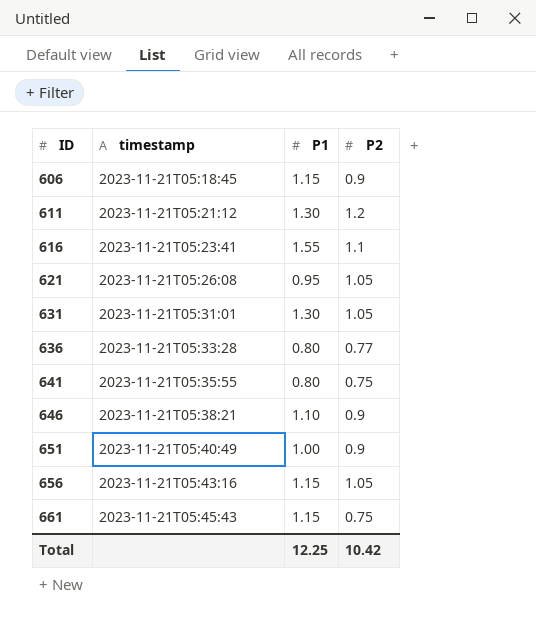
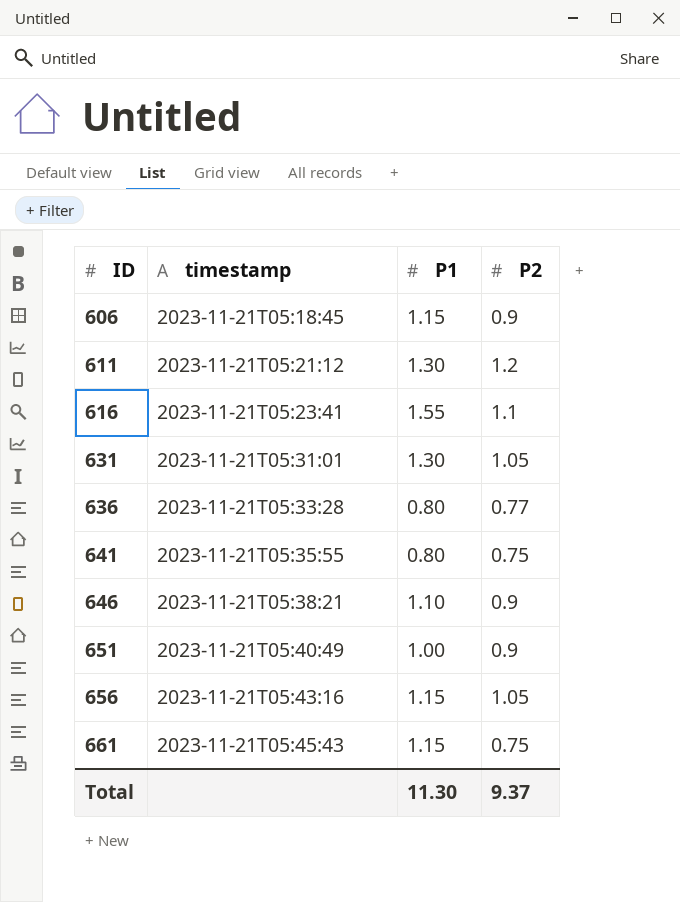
row 621: 2023-11-21T05:26:08 | 0.95 | 1.05 -> none
Total | P1: 12.25 -> 11.30
Total | P2: 10.42 -> 9.37

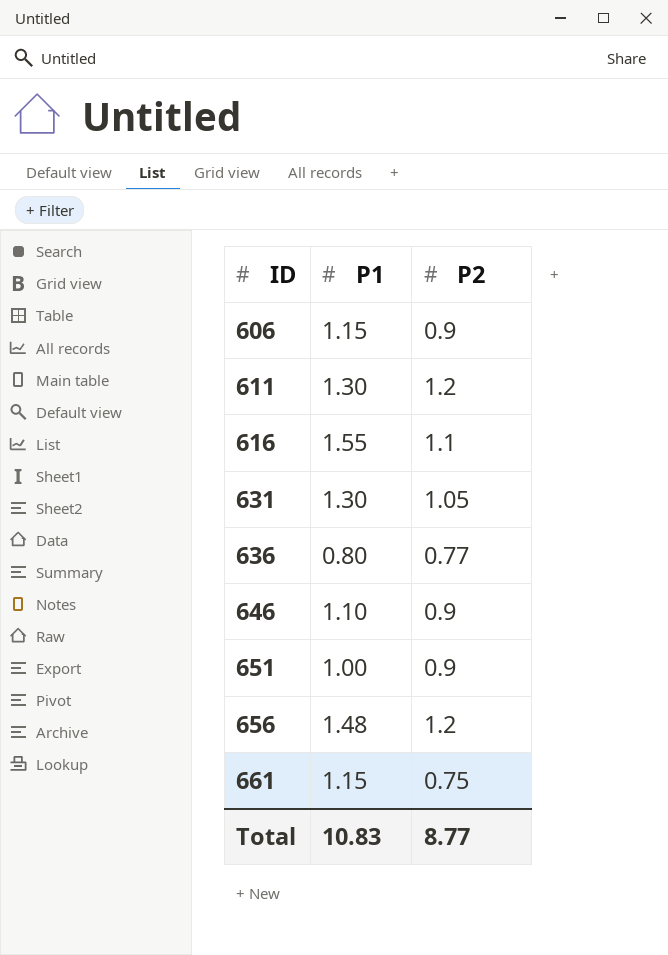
column timestamp | position: 2 -> none
row 641: 2023-11-21T05:35:55 | 0.80 | 0.75 -> none
656 | P1: 1.15 -> 1.48
656 | P2: 1.05 -> 1.2
Total | P1: 11.30 -> 10.83
Total | P2: 9.37 -> 8.77

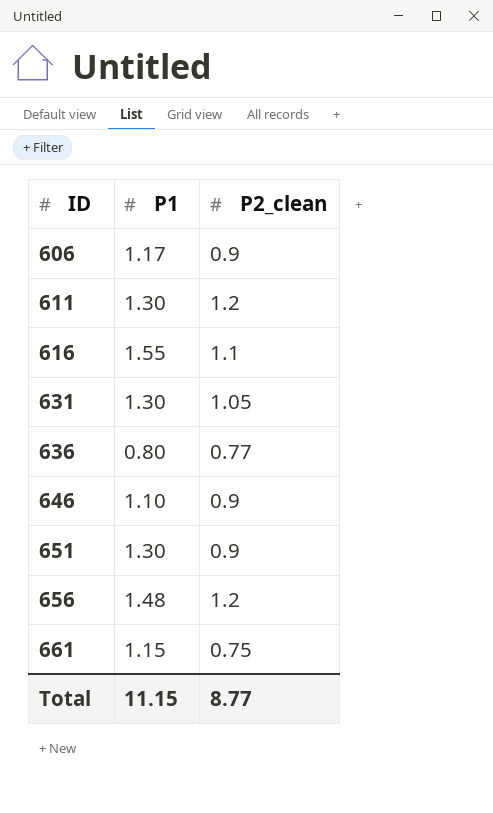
column name: P2 -> P2_clean
606 | P1: 1.15 -> 1.17
651 | P1: 1.00 -> 1.30
Total | P1: 10.83 -> 11.15

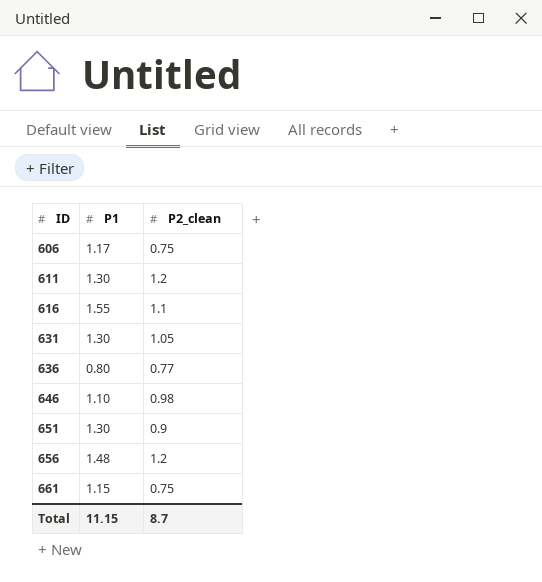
606 | P2_clean: 0.9 -> 0.75
646 | P2_clean: 0.9 -> 0.98
Total | P2_clean: 8.77 -> 8.7

